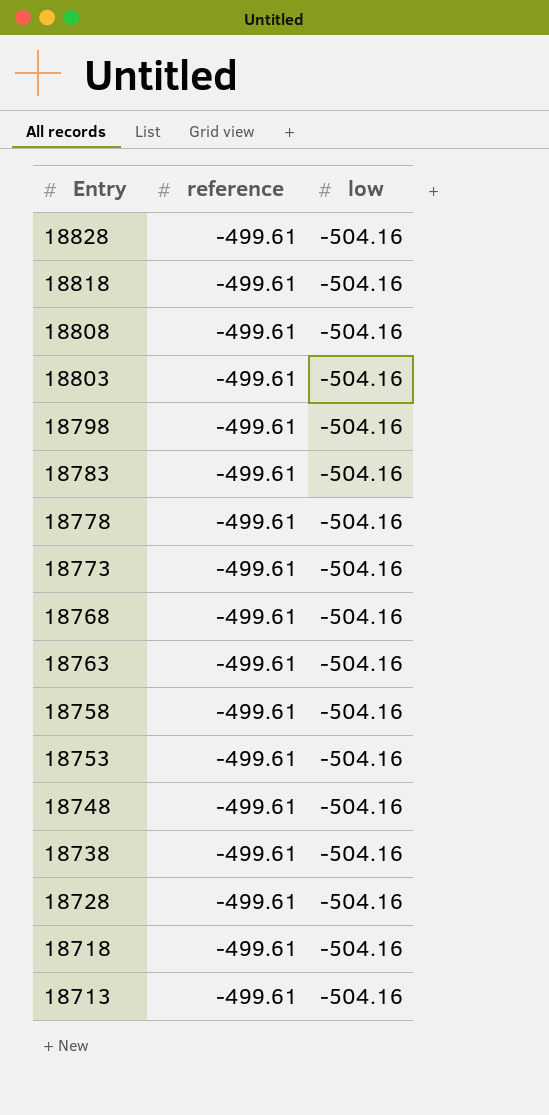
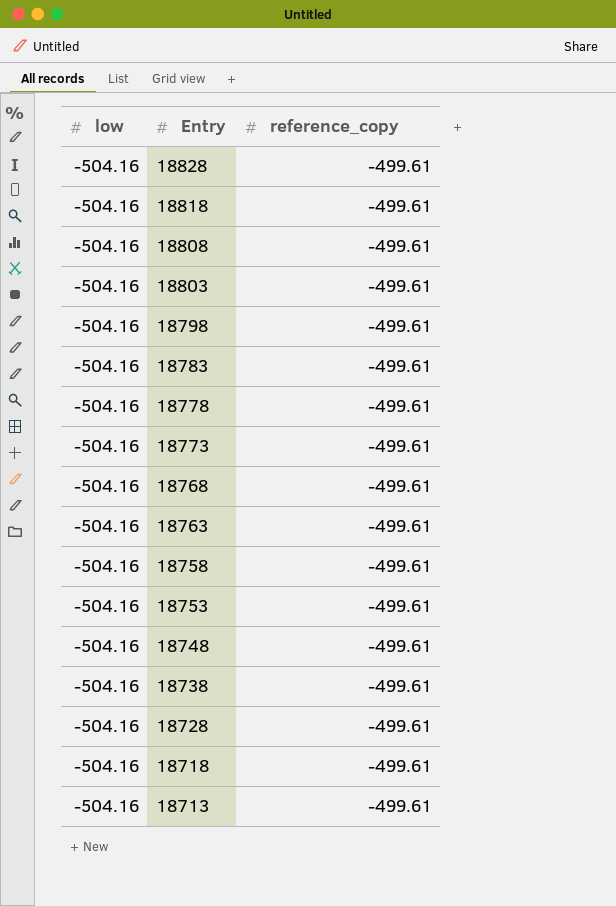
column low | position: 3 -> 1
column name: reference -> reference_copy

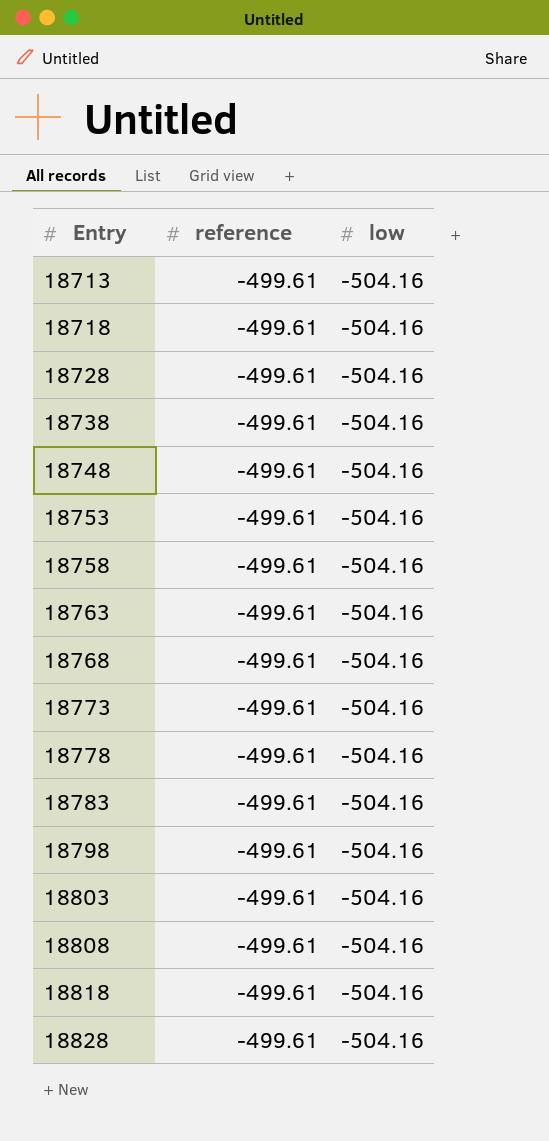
row order: Entry descending -> Entry ascending
column name: reference_copy -> reference
column low | position: 1 -> 3

